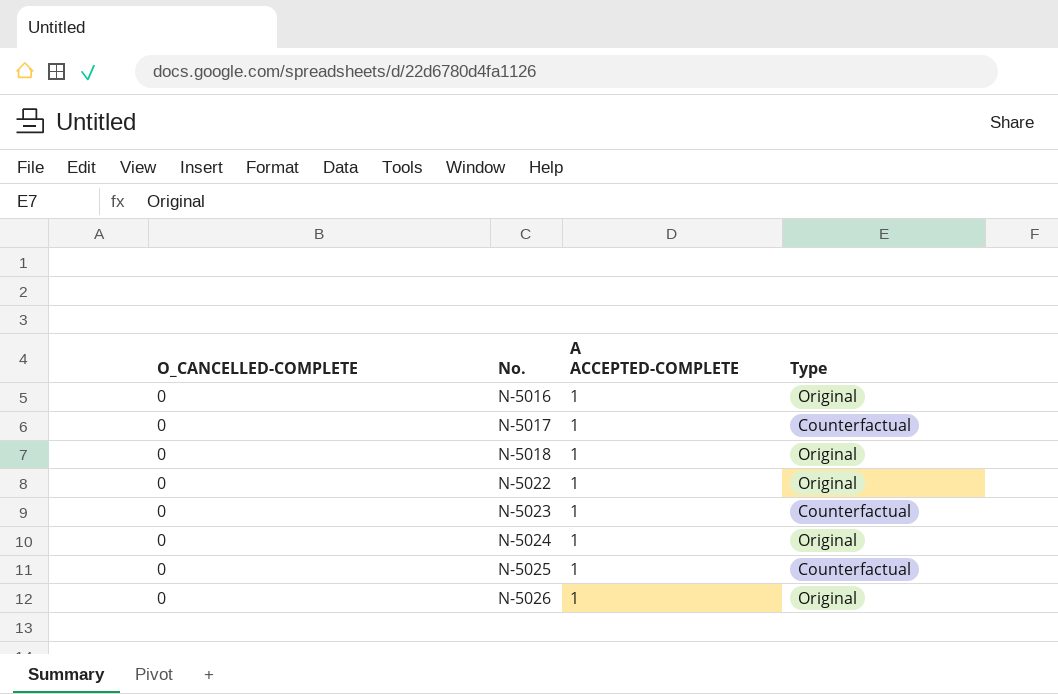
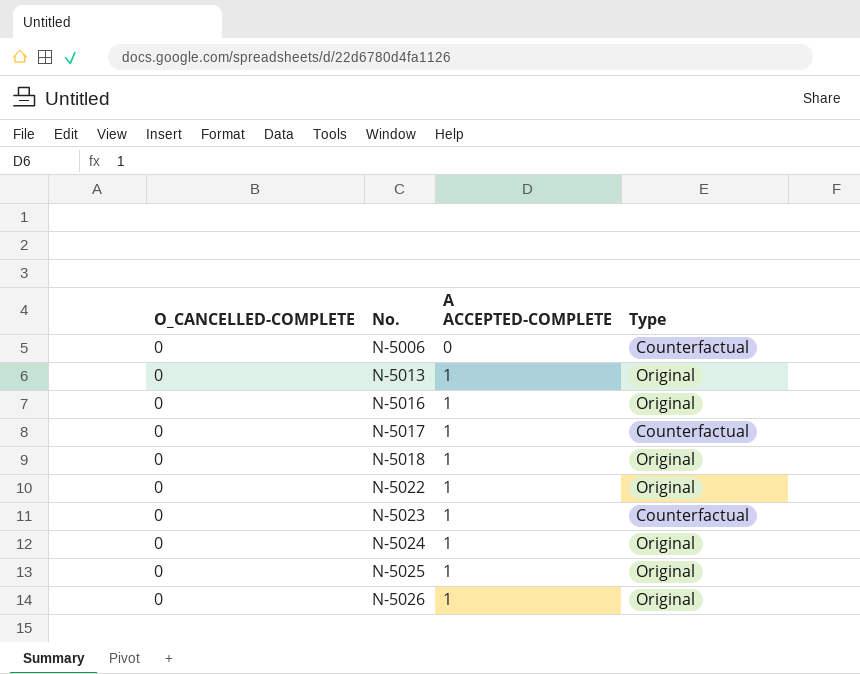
row N-5006: none -> 0 | 0 | Counterfactual
row N-5013: none -> 0 | 1 | Original
N-5025 | Type: Counterfactual -> Original

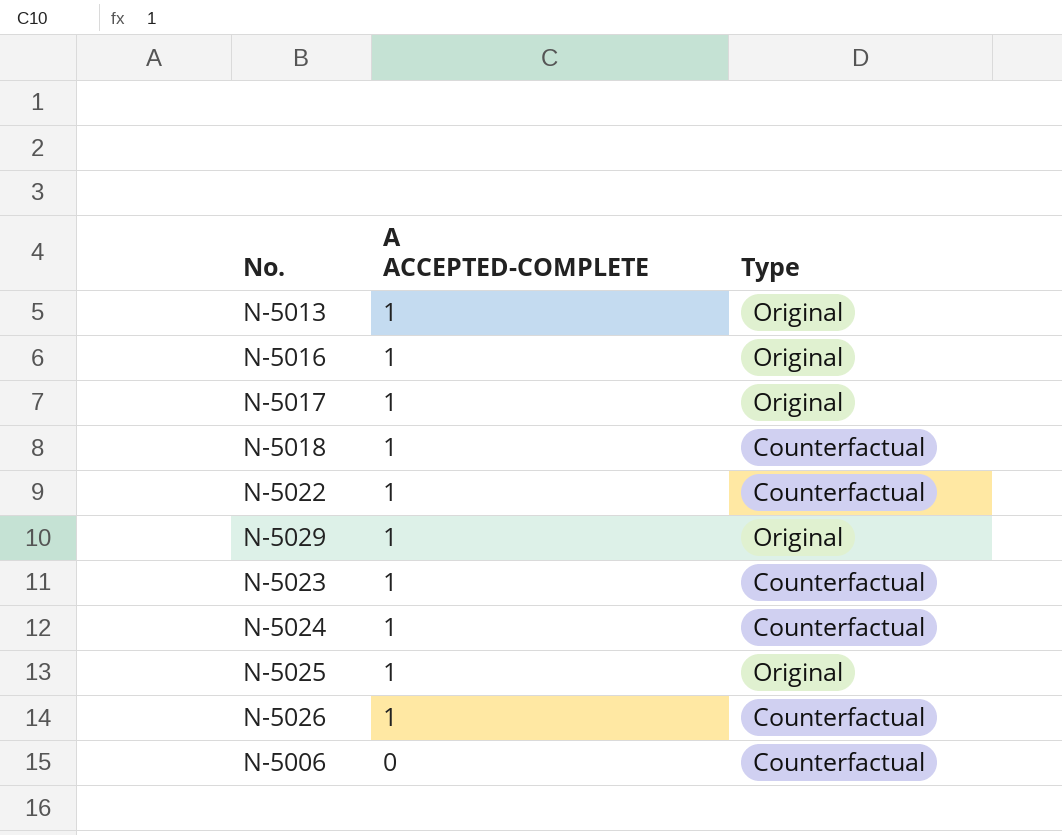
row order: No. ascending -> A ACCEPTED-COMPLETE descending
column O_CANCELLED-COMPLETE | position: 1 -> none
N-5017 | Type: Counterfactual -> Original
N-5018 | Type: Original -> Counterfactual
N-5022 | Type: Original -> Counterfactual
row N-5029: none -> 1 | Original
N-5024 | Type: Original -> Counterfactual
N-5026 | Type: Original -> Counterfactual

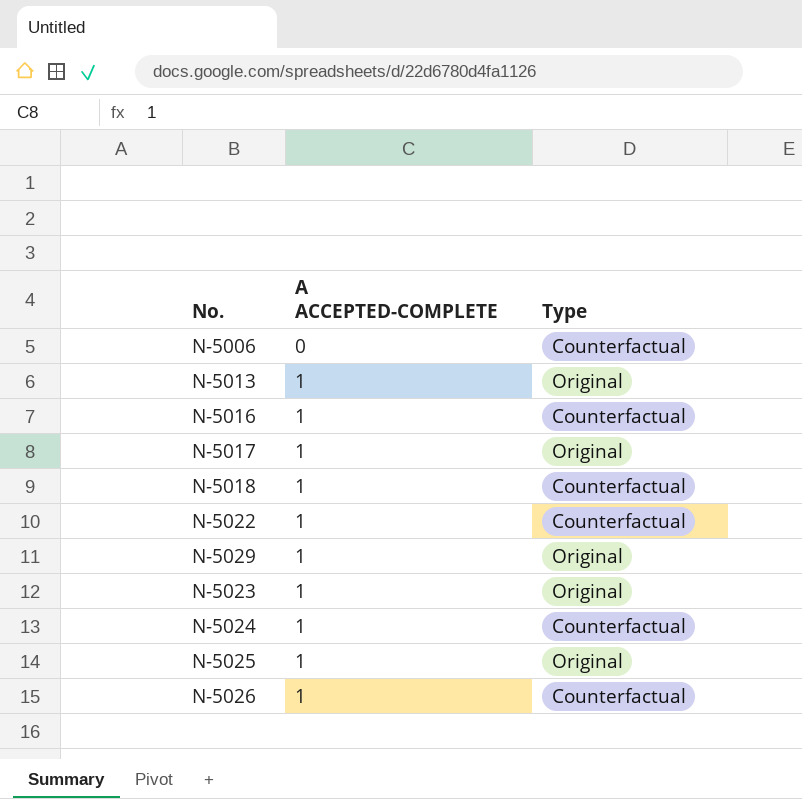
row order: A ACCEPTED-COMPLETE descending -> A ACCEPTED-COMPLETE ascending
N-5016 | Type: Original -> Counterfactual
N-5023 | Type: Counterfactual -> Original

